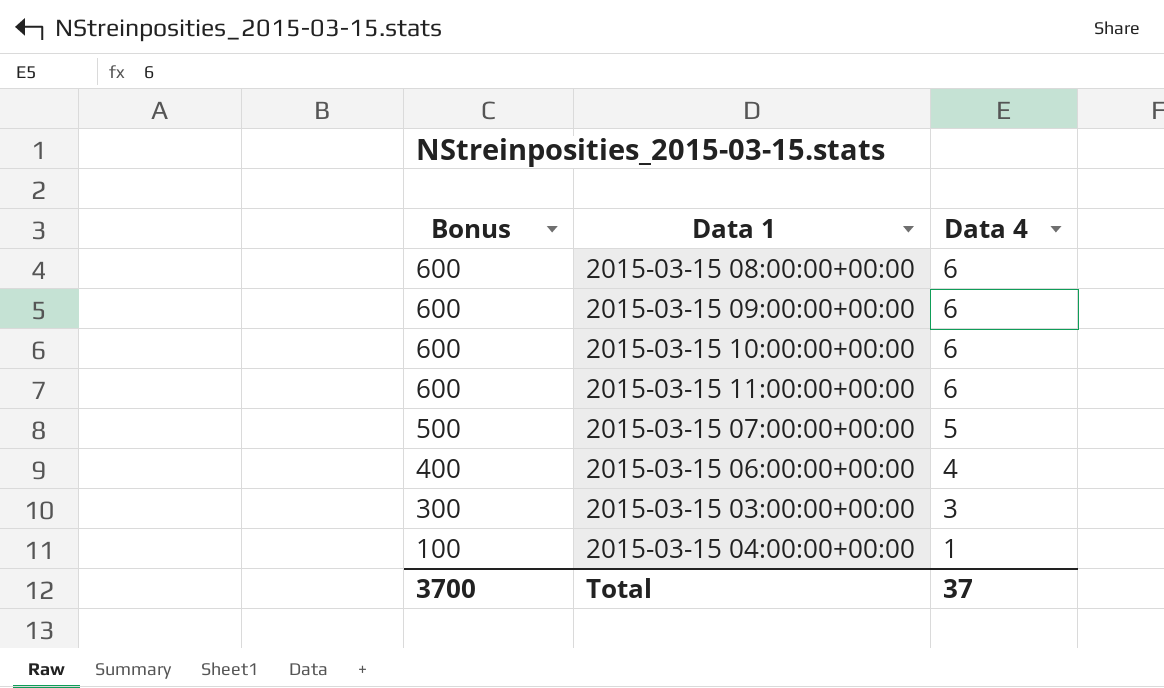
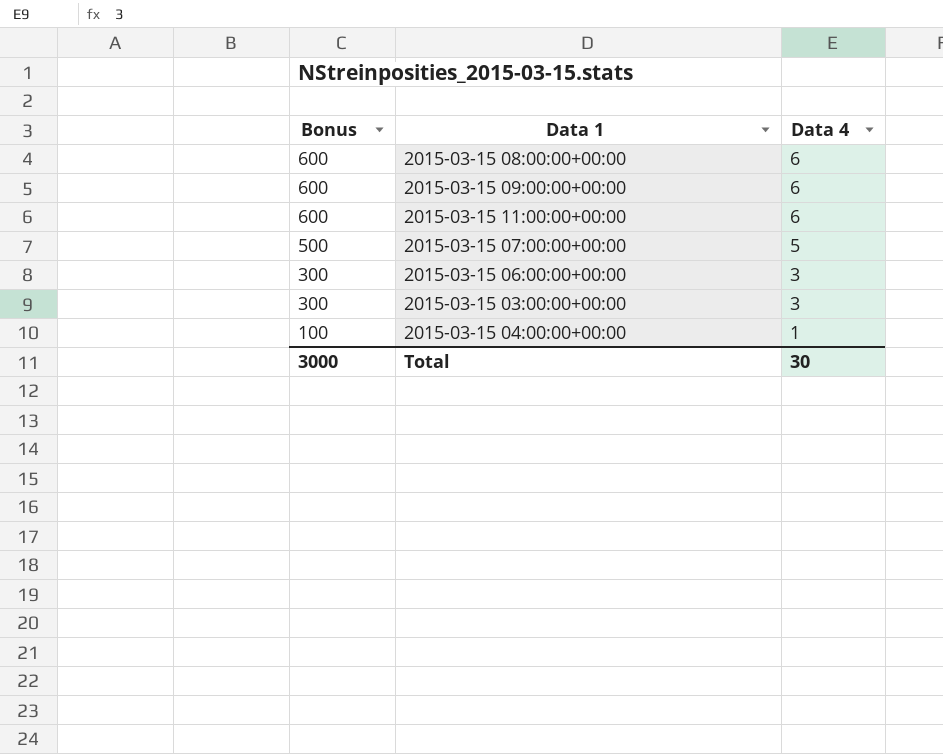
row 2015-03-15 10:00:00+00:00: 600 | 6 -> none
2015-03-15 06:00:00+00:00 | Bonus: 400 -> 300
2015-03-15 06:00:00+00:00 | Data 4: 4 -> 3
Total | Bonus: 3700 -> 3000
Total | Data 4: 37 -> 30

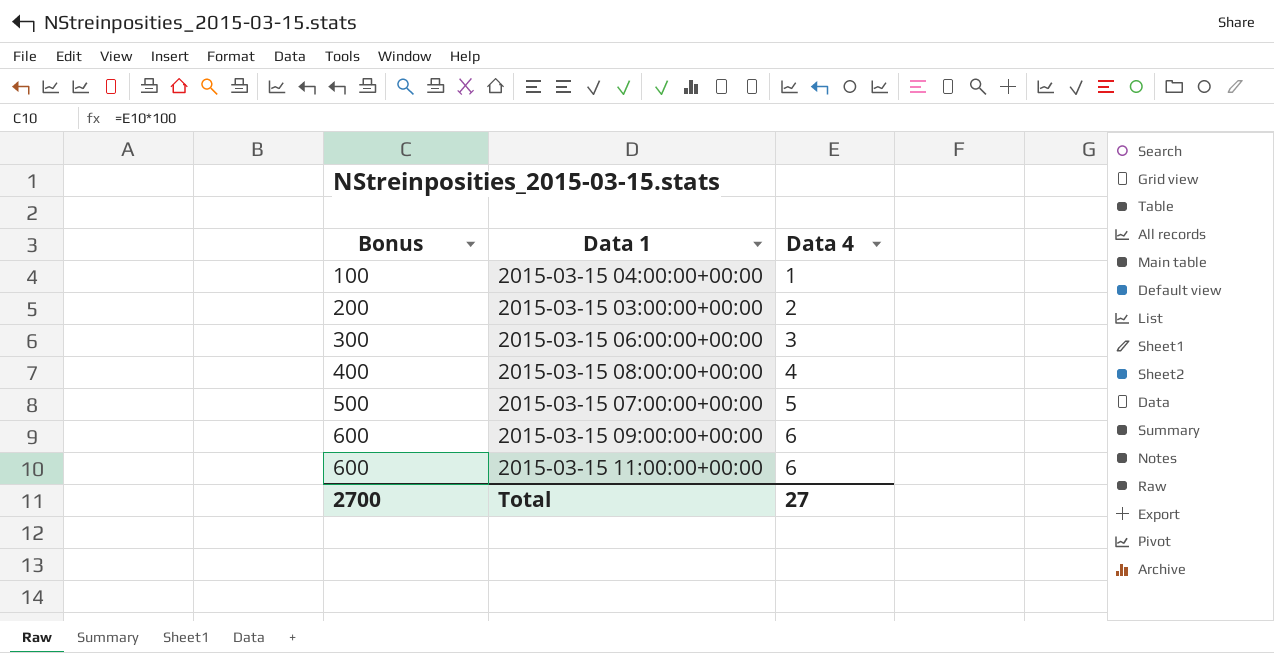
row order: Bonus descending -> Bonus ascending
2015-03-15 03:00:00+00:00 | Bonus: 300 -> 200
2015-03-15 03:00:00+00:00 | Data 4: 3 -> 2
2015-03-15 08:00:00+00:00 | Bonus: 600 -> 400
2015-03-15 08:00:00+00:00 | Data 4: 6 -> 4
Total | Bonus: 3000 -> 2700
Total | Data 4: 30 -> 27

